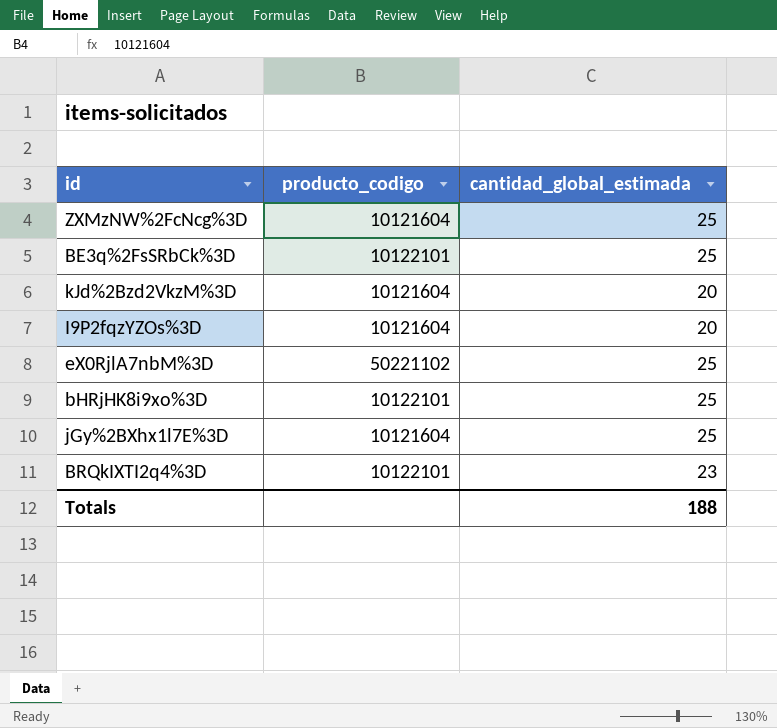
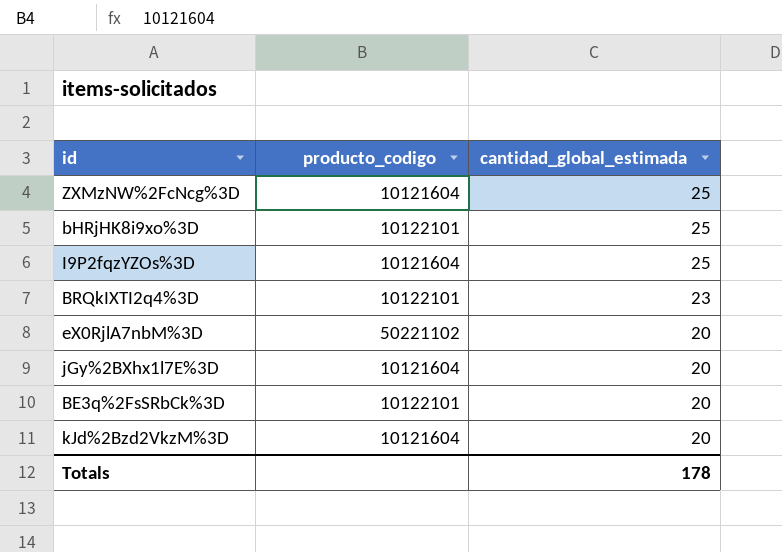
row order: none -> cantidad_global_estimada descending
I9P2fqzYZOs%3D | cantidad_global_estimada: 20 -> 25
eX0RjlA7nbM%3D | cantidad_global_estimada: 25 -> 20
jGy%2BXhx1l7E%3D | cantidad_global_estimada: 25 -> 20
BE3q%2FsSRbCk%3D | cantidad_global_estimada: 25 -> 20
Totals | cantidad_global_estimada: 188 -> 178

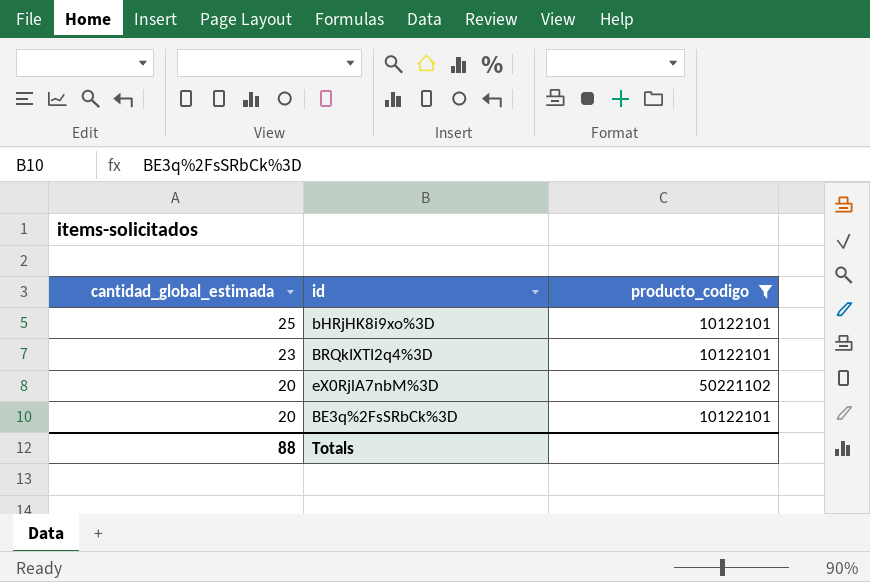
filter: none -> producto_codigo != 10121604
column cantidad_global_estimada | position: 3 -> 1
Totals | cantidad_global_estimada: 178 -> 88

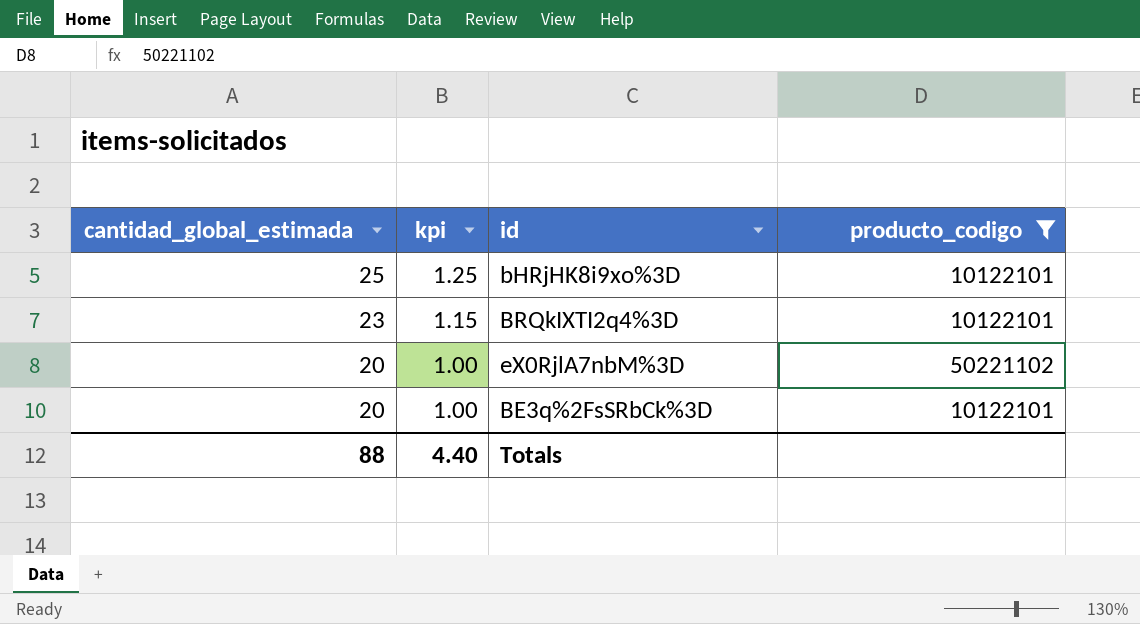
column kpi | formula: none -> [cantidad_global_estimada] * 0.05

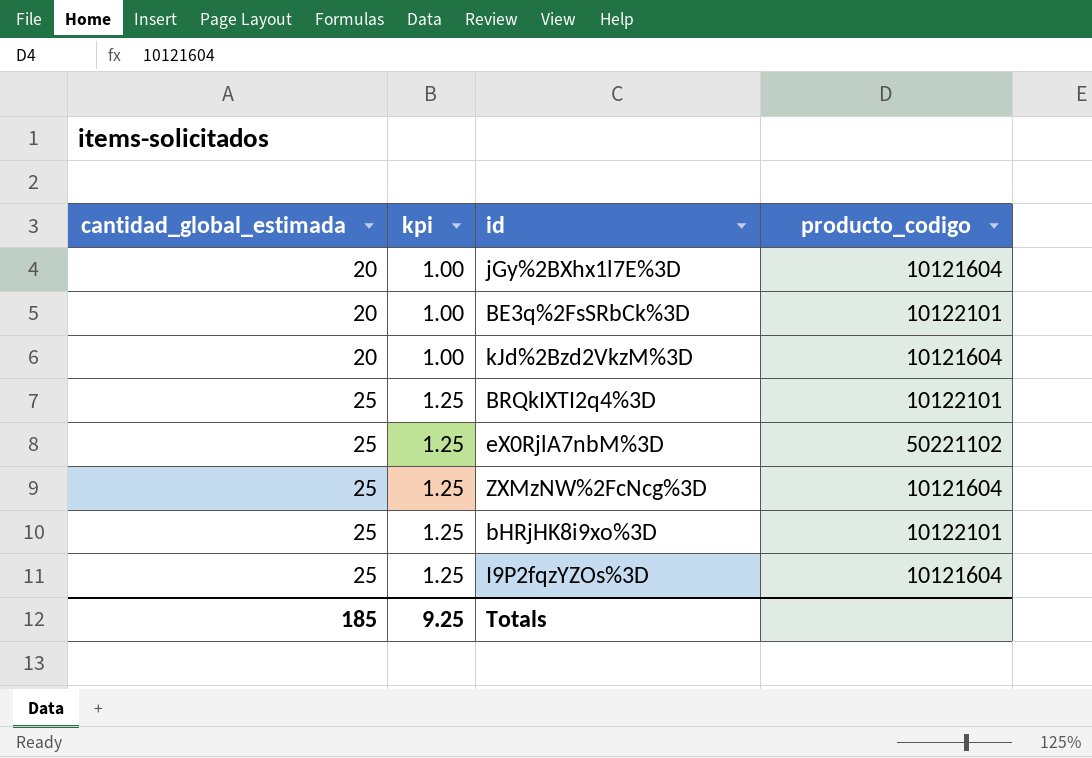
filter: producto_codigo != 10121604 -> none
row order: cantidad_global_estimada descending -> cantidad_global_estimada ascending
BRQkIXTI2q4%3D | cantidad_global_estimada: 23 -> 25
BRQkIXTI2q4%3D | kpi: 1.15 -> 1.25
eX0RjlA7nbM%3D | cantidad_global_estimada: 20 -> 25
eX0RjlA7nbM%3D | kpi: 1.00 -> 1.25
Totals | cantidad_global_estimada: 88 -> 185
Totals | kpi: 4.40 -> 9.25

